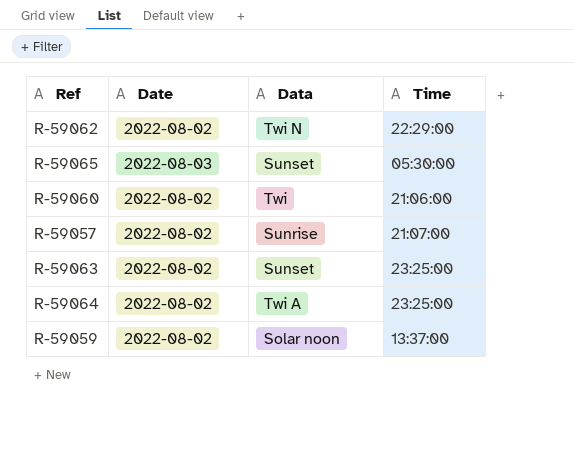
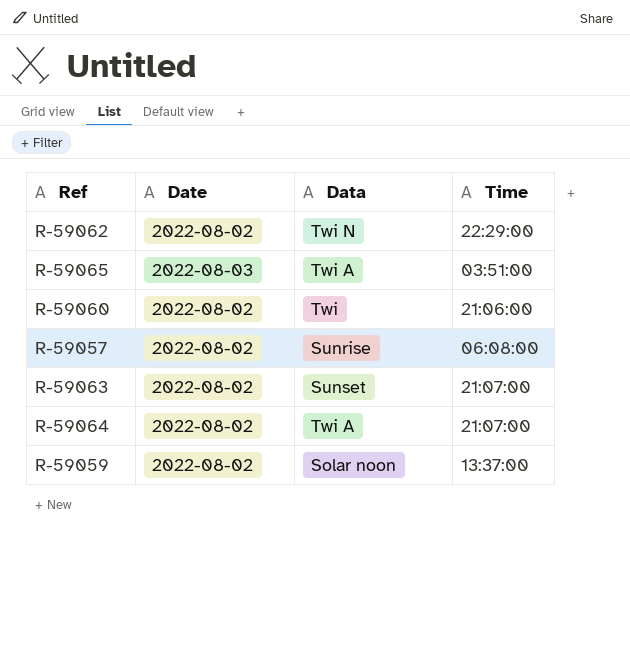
R-59065 | Data: Sunset -> Twi A
R-59065 | Time: 05:30:00 -> 03:51:00
R-59057 | Time: 21:07:00 -> 06:08:00
R-59063 | Time: 23:25:00 -> 21:07:00
R-59064 | Time: 23:25:00 -> 21:07:00

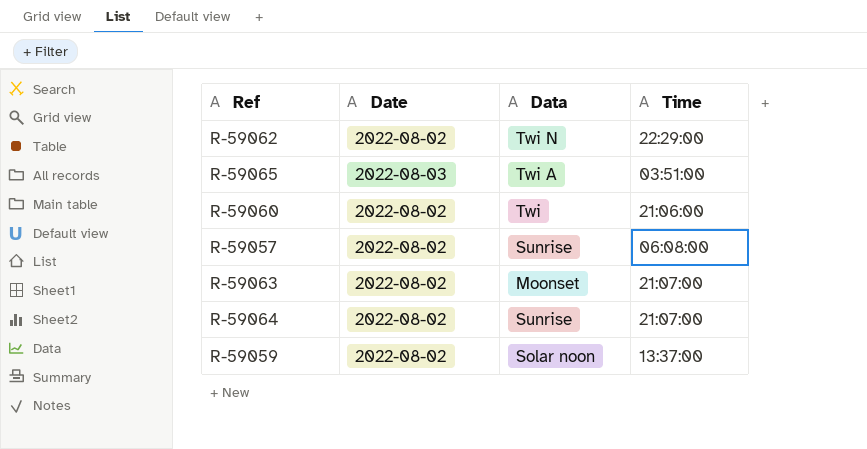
R-59063 | Data: Sunset -> Moonset
R-59064 | Data: Twi A -> Sunrise

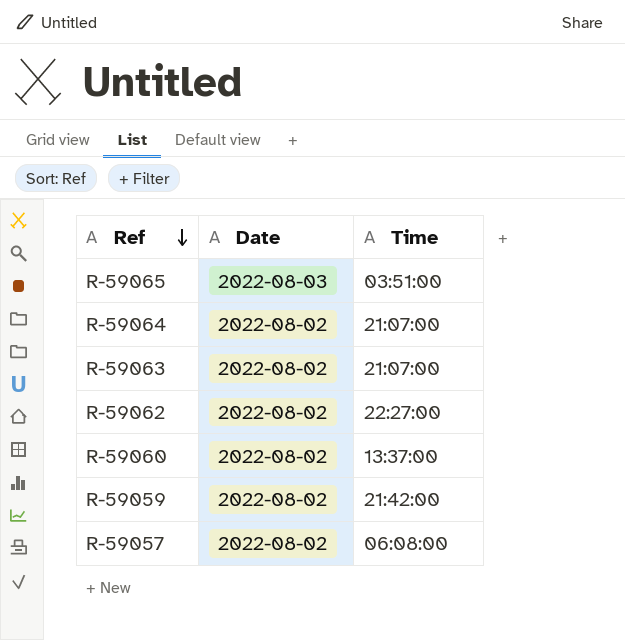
row order: none -> Ref descending
column Data | position: 3 -> none
R-59062 | Time: 22:29:00 -> 22:27:00
R-59060 | Time: 21:06:00 -> 13:37:00
R-59059 | Time: 13:37:00 -> 21:42:00

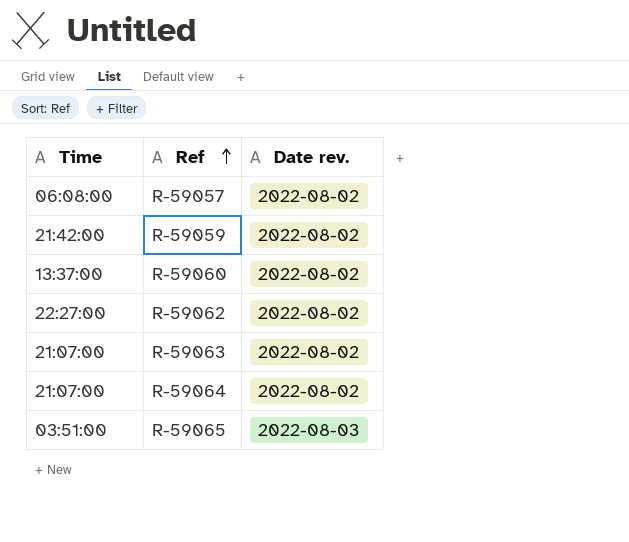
row order: Ref descending -> Ref ascending
column Time | position: 3 -> 1
column name: Date -> Date rev.

